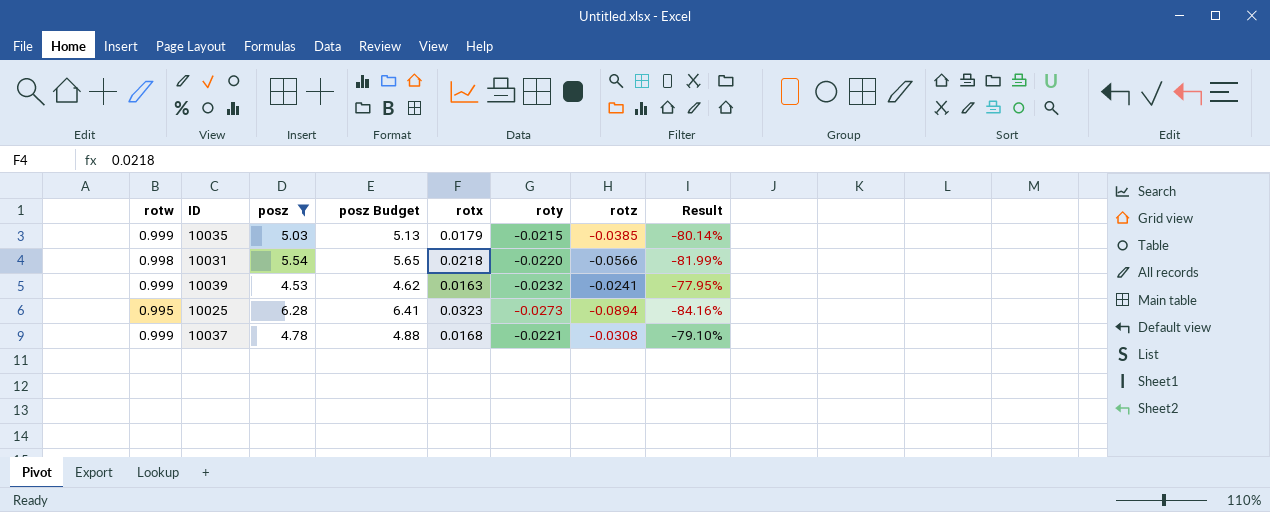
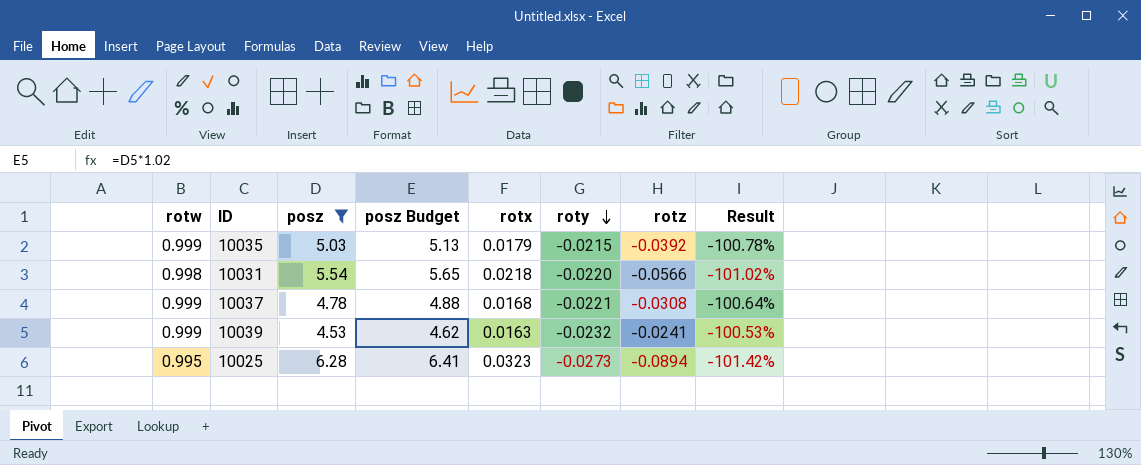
row order: none -> roty descending
column Result | formula: ([rotw] - [posz]) / [posz] -> ([rotz] - [posz]) / [posz]
10035 | rotz: -0.0385 -> -0.0392

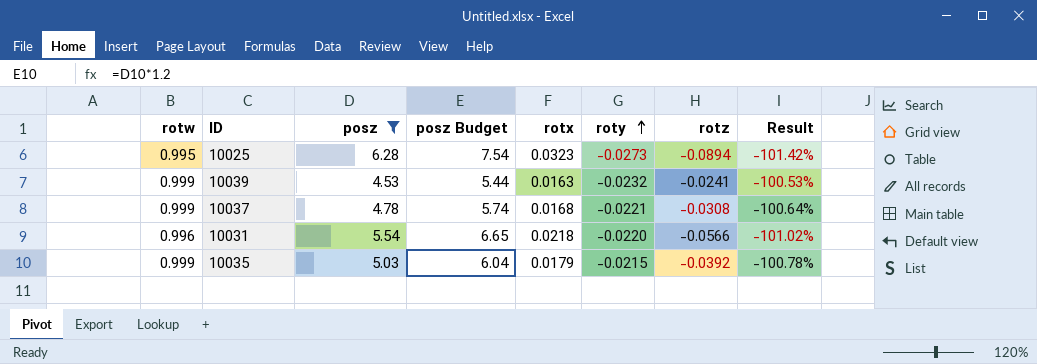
row order: roty descending -> roty ascending
column posz Budget | formula: [posz] * 1.02 -> [posz] * 1.2
10031 | rotw: 0.998 -> 0.996

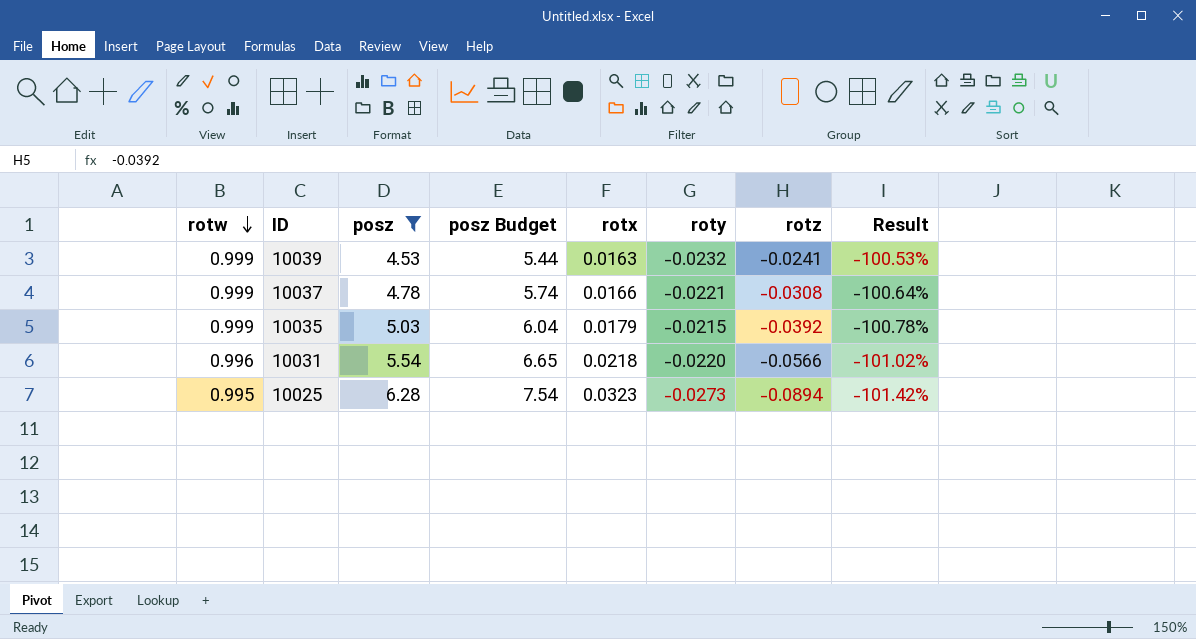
row order: roty ascending -> rotw descending
10037 | rotx: 0.0168 -> 0.0166

